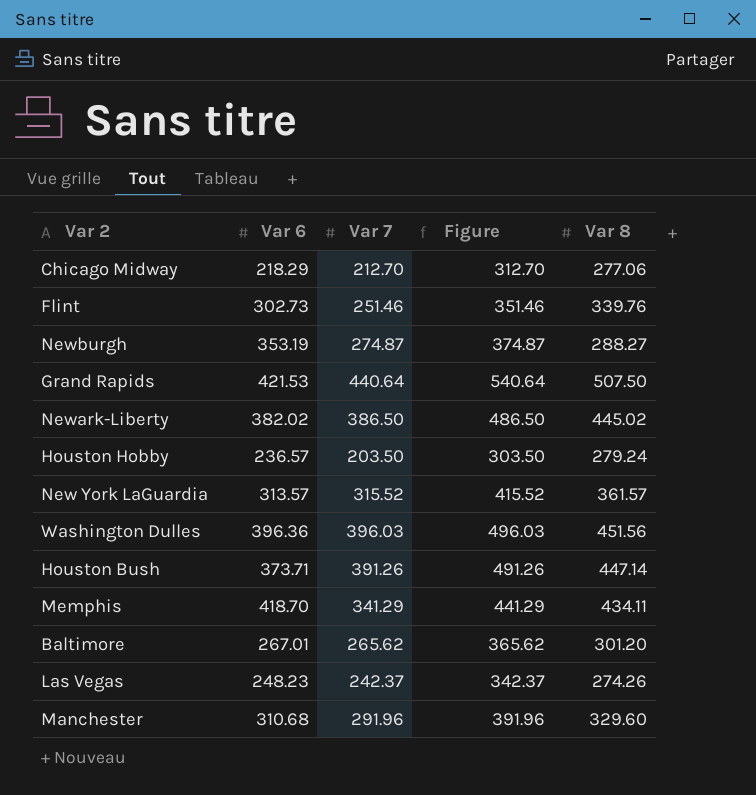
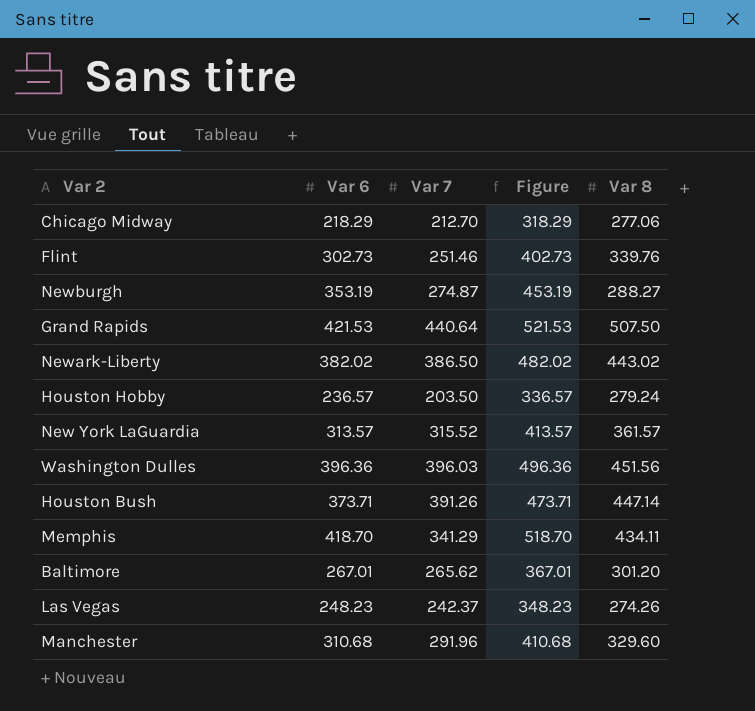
column Figure | formula: [Var 7] + 100 -> [Var 6] + 100
Newark-Liberty | Var 8: 445.02 -> 443.02

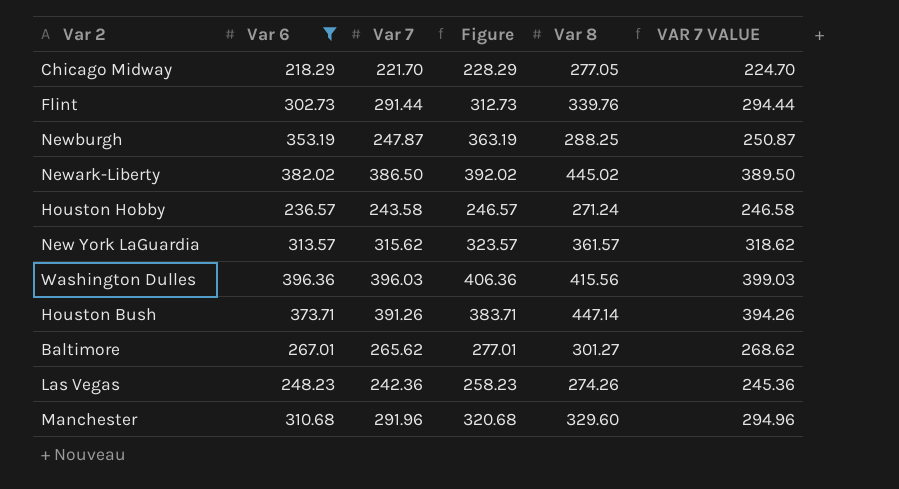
filter: none -> Var 6 <= 396.36
column Figure | formula: [Var 6] + 100 -> [Var 6] + 10
column VAR 7 VALUE | formula: none -> [Var 7] + 3
Chicago Midway | Var 7: 212.70 -> 221.70
Chicago Midway | Var 8: 277.06 -> 277.05
Flint | Var 7: 251.46 -> 291.44
Newburgh | Var 7: 274.87 -> 247.87
Newburgh | Var 8: 288.27 -> 288.25
Newark-Liberty | Var 8: 443.02 -> 445.02
Houston Hobby | Var 7: 203.50 -> 243.58
Houston Hobby | Var 8: 279.24 -> 271.24
New York LaGuardia | Var 7: 315.52 -> 315.62
Washington Dulles | Var 8: 451.56 -> 415.56
Baltimore | Var 8: 301.20 -> 301.27
Las Vegas | Var 7: 242.37 -> 242.36

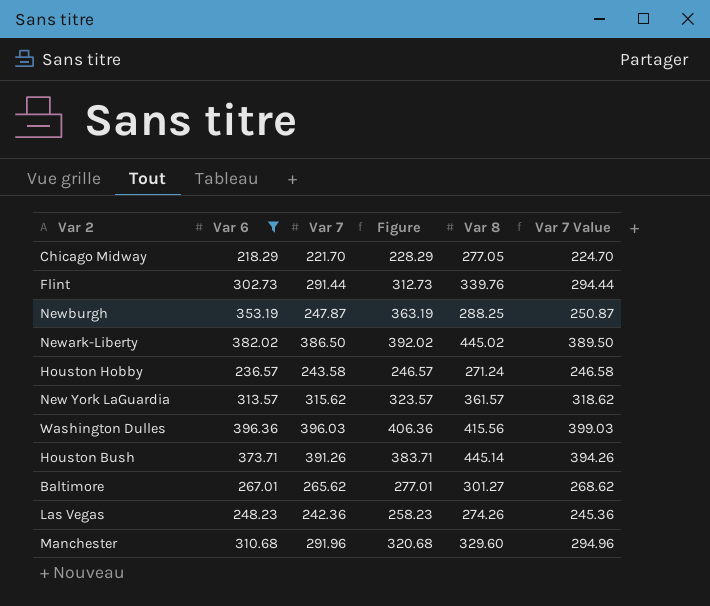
column name: VAR 7 VALUE -> Var 7 Value
Houston Bush | Var 8: 447.14 -> 445.14

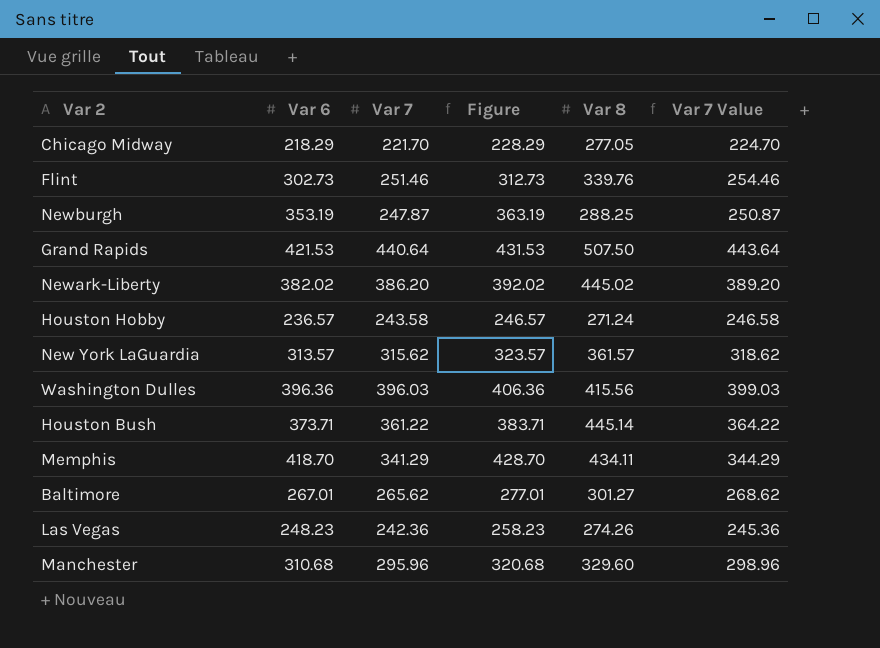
filter: Var 6 <= 396.36 -> none
Flint | Var 7: 291.44 -> 251.46
Flint | Var 7 Value: 294.44 -> 254.46
Newark-Liberty | Var 7: 386.50 -> 386.20
Newark-Liberty | Var 7 Value: 389.50 -> 389.20
Houston Bush | Var 7: 391.26 -> 361.22
Houston Bush | Var 7 Value: 394.26 -> 364.22
Manchester | Var 7: 291.96 -> 295.96
Manchester | Var 7 Value: 294.96 -> 298.96

